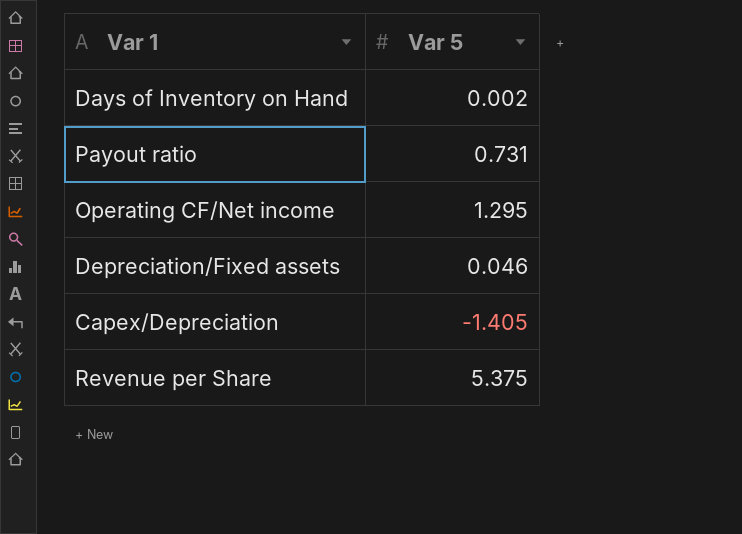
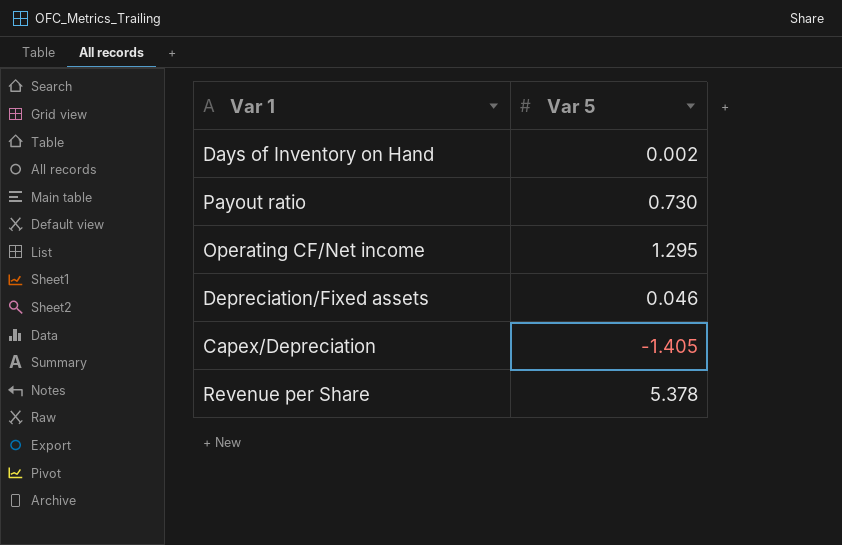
Payout ratio | Var 5: 0.731 -> 0.730
Revenue per Share | Var 5: 5.375 -> 5.378

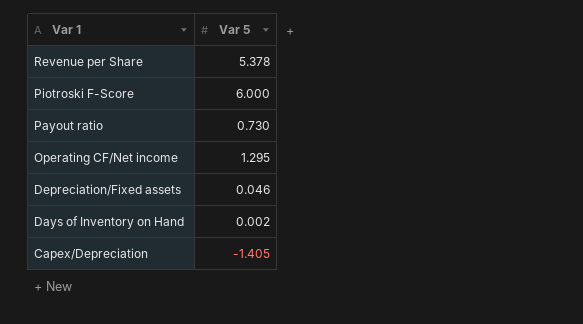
row order: none -> Var 1 descending
row Piotroski F-Score: none -> 6.000

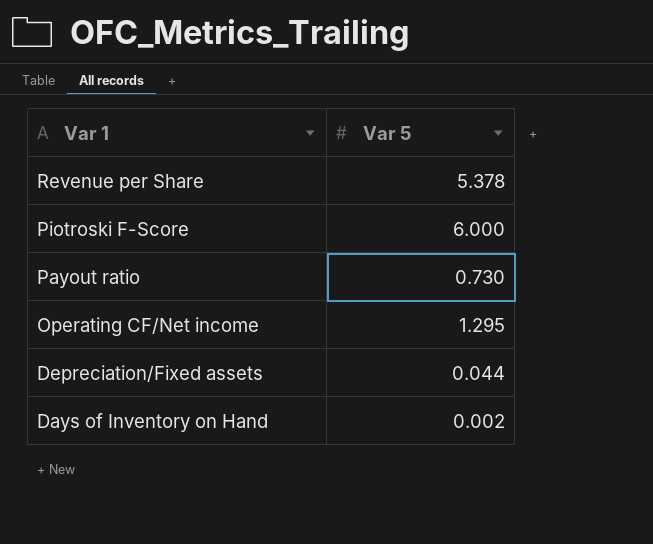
row Capex/Depreciation: -1.405 -> none
Depreciation/Fixed assets | Var 5: 0.046 -> 0.044

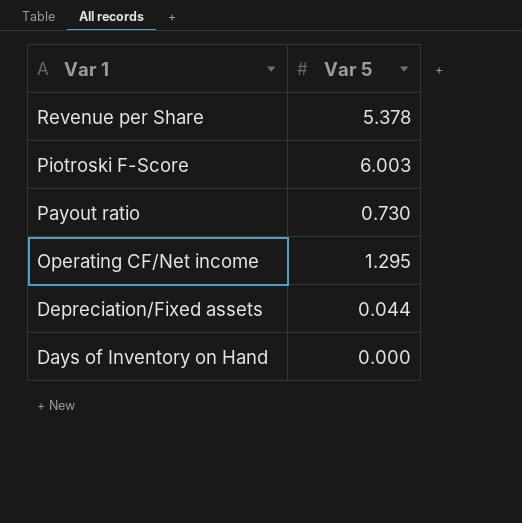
Piotroski F-Score | Var 5: 6.000 -> 6.003
Days of Inventory on Hand | Var 5: 0.002 -> 0.000

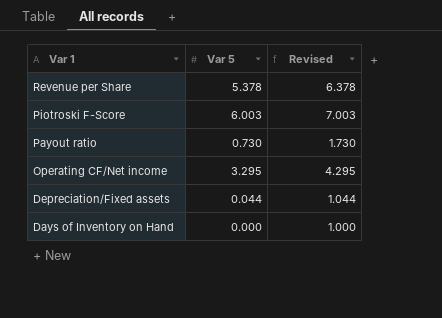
column Revised | formula: none -> [Var 5] + 1
Operating CF/Net income | Var 5: 1.295 -> 3.295

